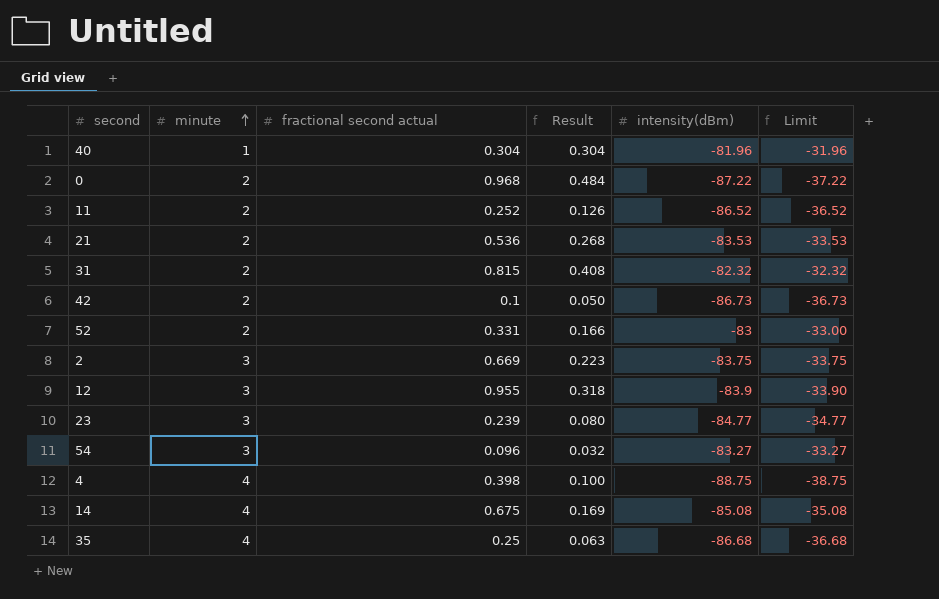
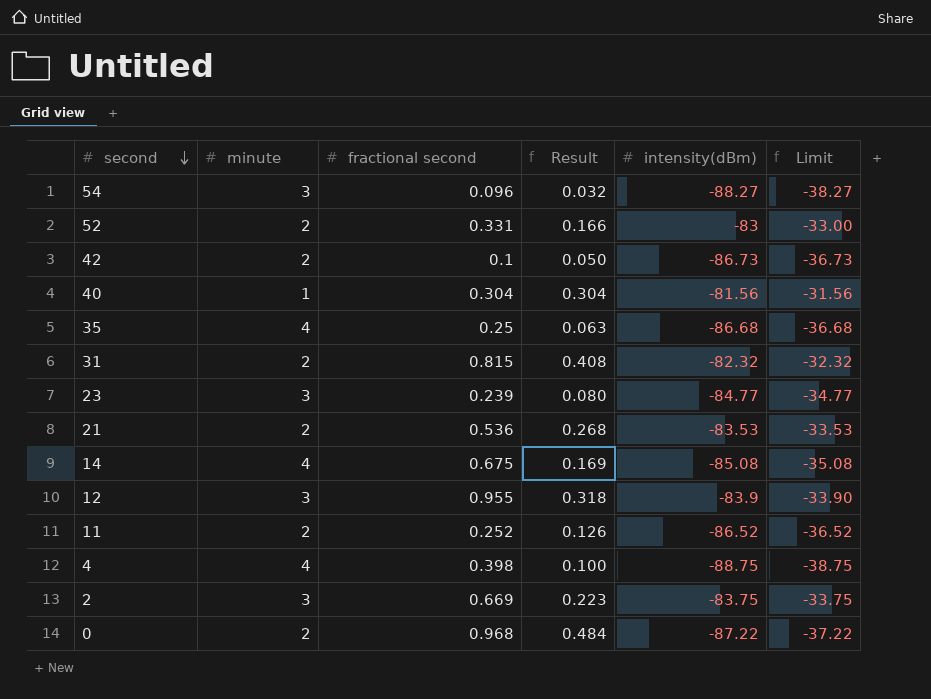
row order: minute ascending -> second descending
column name: fractional second actual -> fractional second
54 | intensity(dBm): -83.27 -> -88.27
54 | Limit: -33.27 -> -38.27
40 | intensity(dBm): -81.96 -> -81.56
40 | Limit: -31.96 -> -31.56

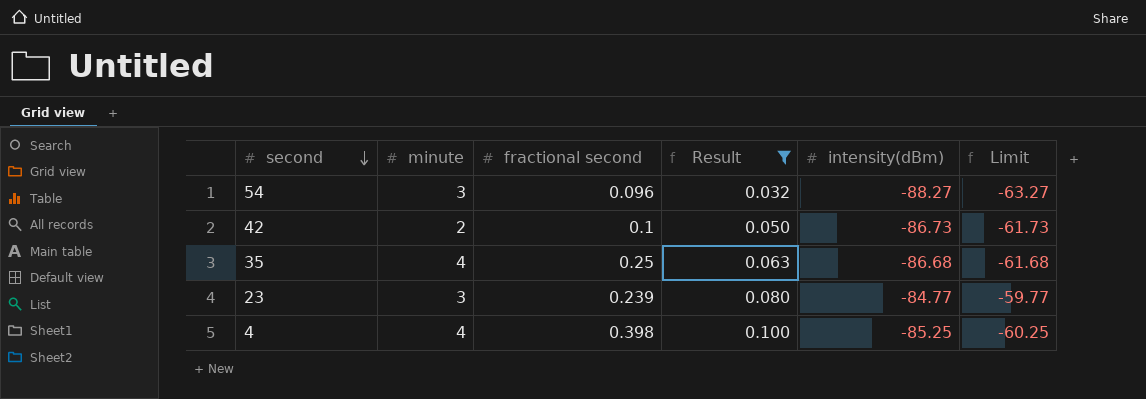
filter: none -> Result <= 0.100
column Limit | formula: [intensity(dBm)] + 50 -> [intensity(dBm)] + 25
4 | intensity(dBm): -88.75 -> -85.25

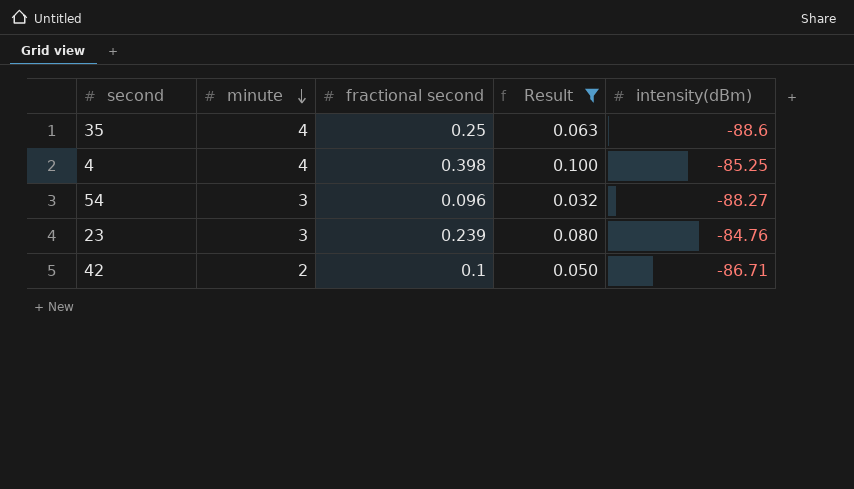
row order: second descending -> minute descending
column Limit | formula: [intensity(dBm)] + 25 -> none
35 | intensity(dBm): -86.68 -> -88.6
23 | intensity(dBm): -84.77 -> -84.76
42 | intensity(dBm): -86.73 -> -86.71

